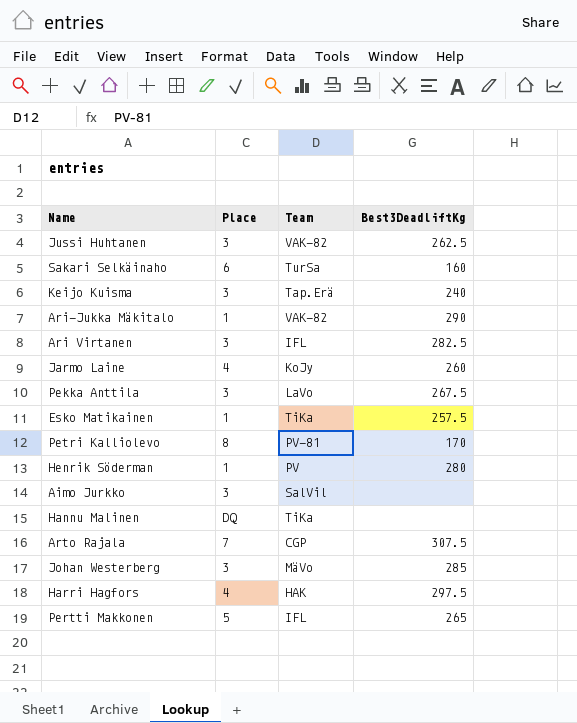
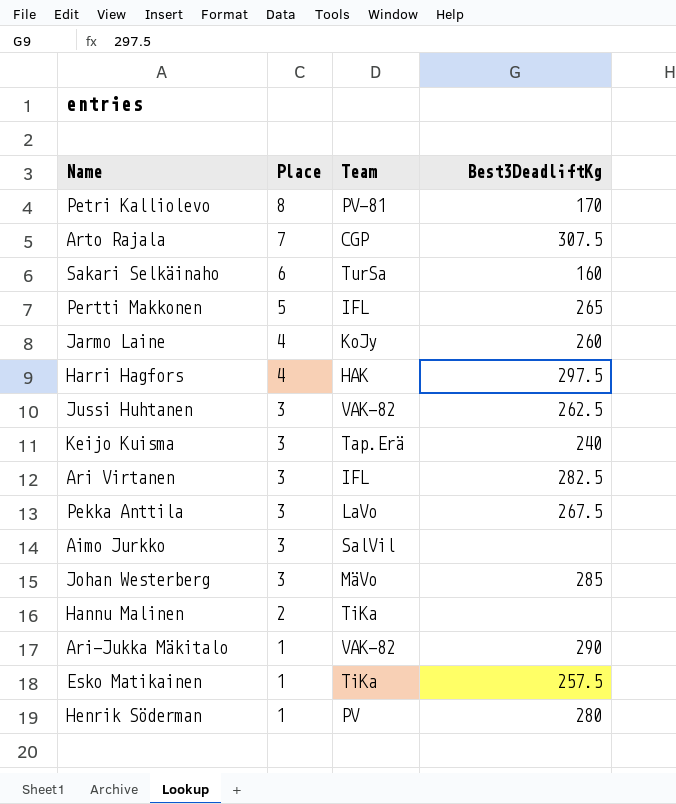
row order: none -> Place descending
Hannu Malinen | Place: DQ -> 2

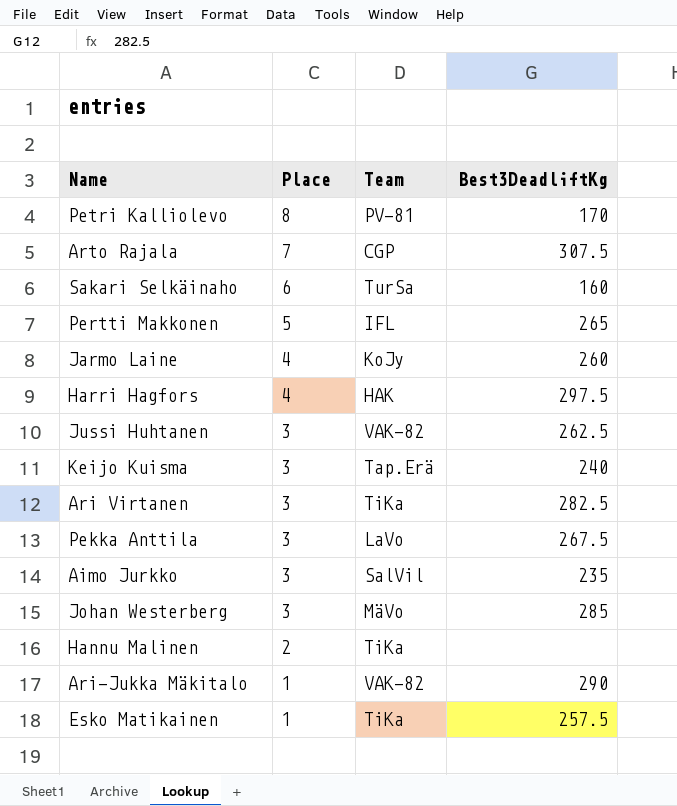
row Henrik Söderman: 1 | PV | 280 -> none
Ari Virtanen | Team: IFL -> TiKa
Aimo Jurkko | Best3DeadliftKg: none -> 235

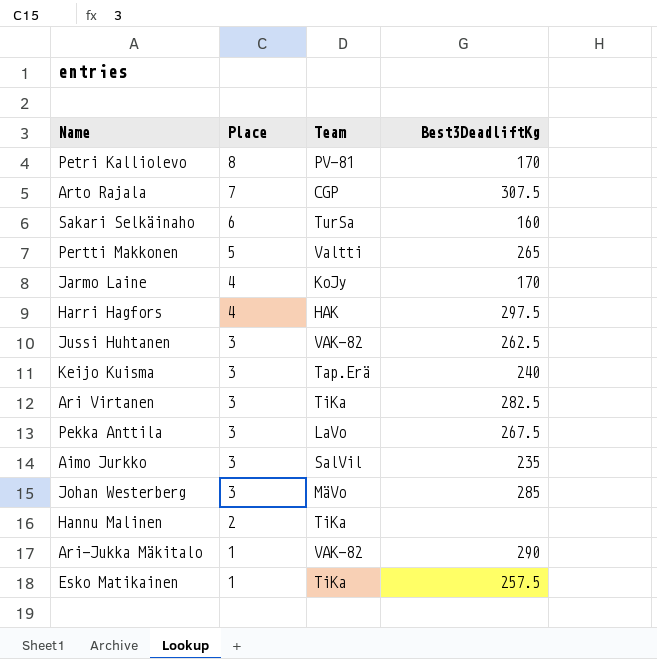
Pertti Makkonen | Team: IFL -> Valtti
Jarmo Laine | Best3DeadliftKg: 260 -> 170

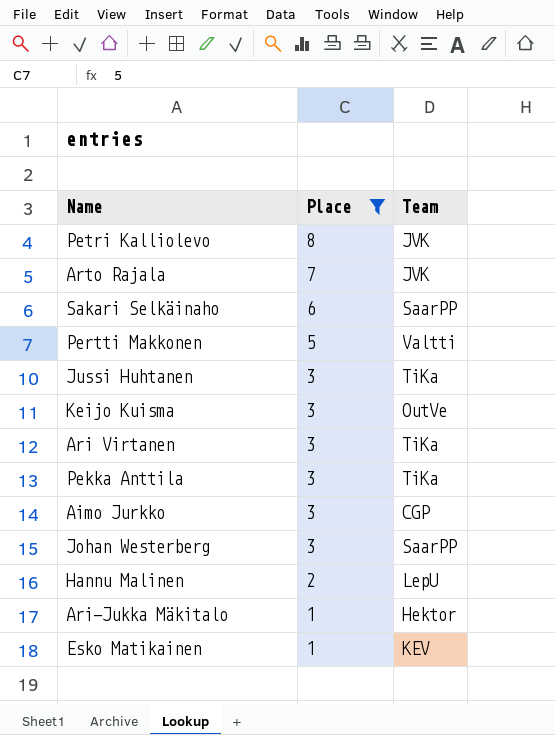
filter: none -> Place != 4
column Best3DeadliftKg | position: 4 -> none
Petri Kalliolevo | Team: PV-81 -> JVK
Arto Rajala | Team: CGP -> JVK
Sakari Selkäinaho | Team: TurSa -> SaarPP
Jussi Huhtanen | Team: VAK-82 -> TiKa
Keijo Kuisma | Team: Tap.Erä -> OutVe
Pekka Anttila | Team: LaVo -> TiKa
Aimo Jurkko | Team: SalVil -> CGP
Johan Westerberg | Team: MäVo -> SaarPP
Hannu Malinen | Team: TiKa -> LepU
Ari-Jukka Mäkitalo | Team: VAK-82 -> Hektor
Esko Matikainen | Team: TiKa -> KEV

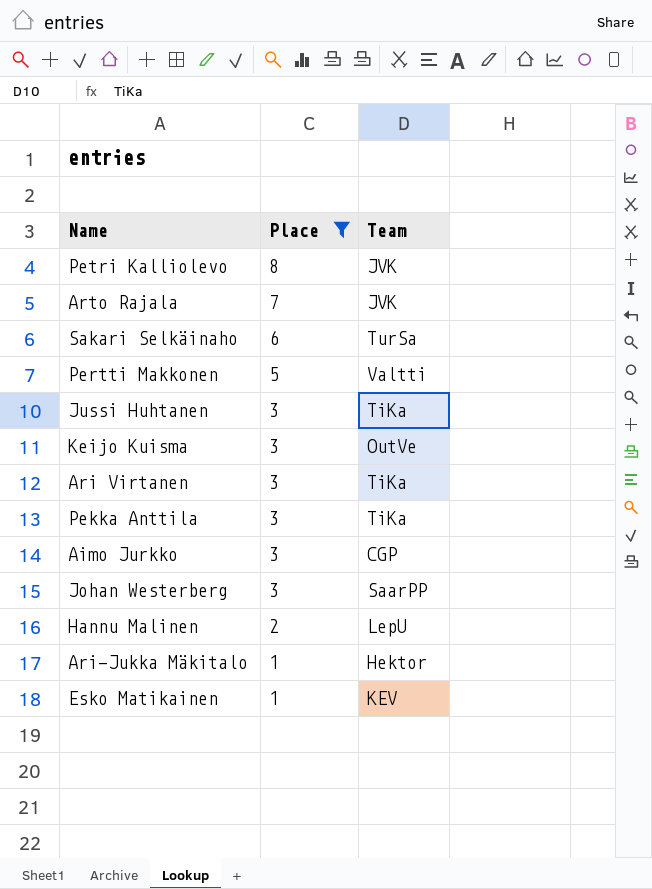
Sakari Selkäinaho | Team: SaarPP -> TurSa

